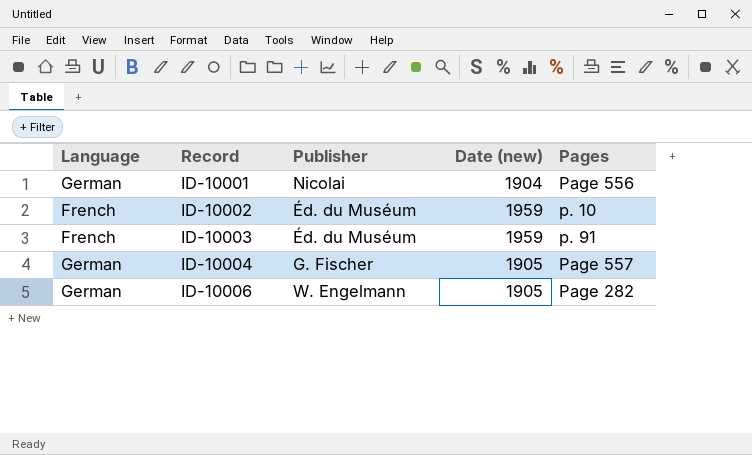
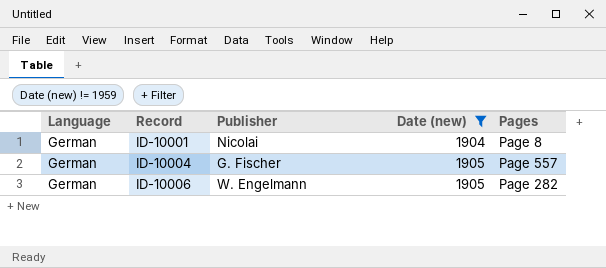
filter: none -> Date (new) != 1959
ID-10001 | Pages: Page 556 -> Page 8

